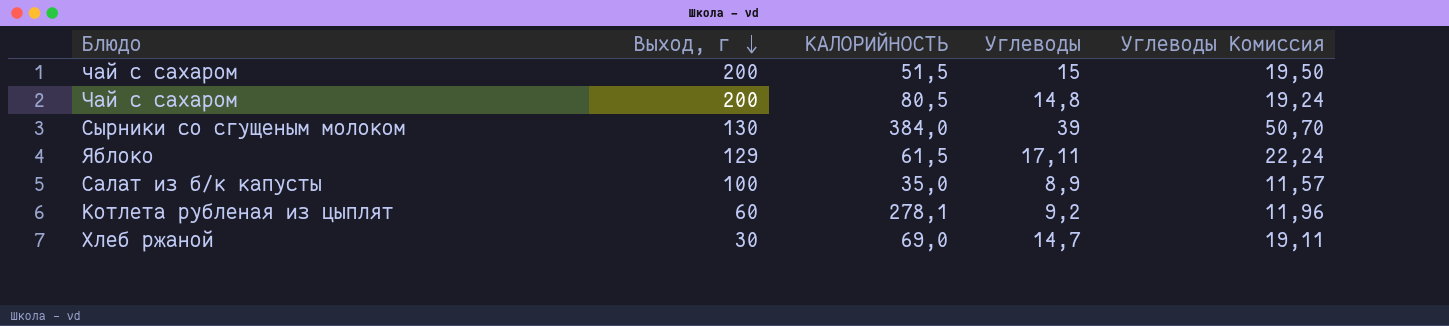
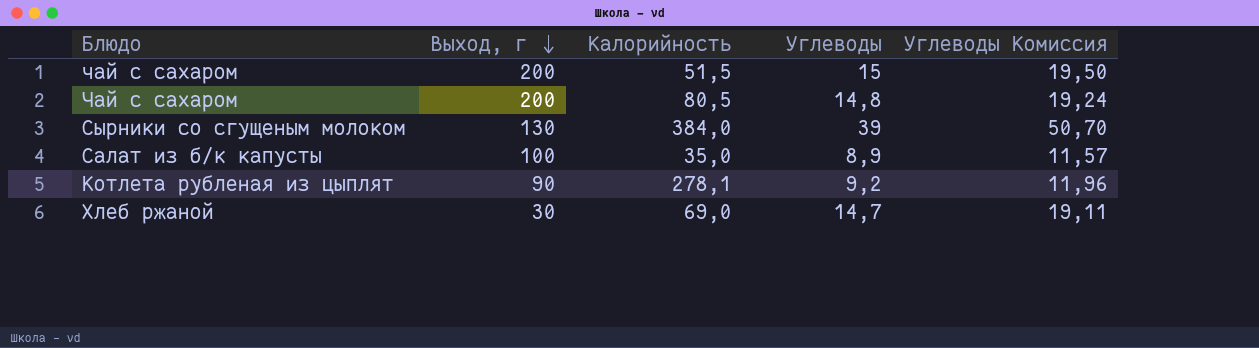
column name: КАЛОРИЙНОСТЬ -> Калорийность
row Яблоко: 129 | 61,5 | 17,11 | 22,24 -> none
Котлета рубленая из цыплят | Выход, г: 60 -> 90

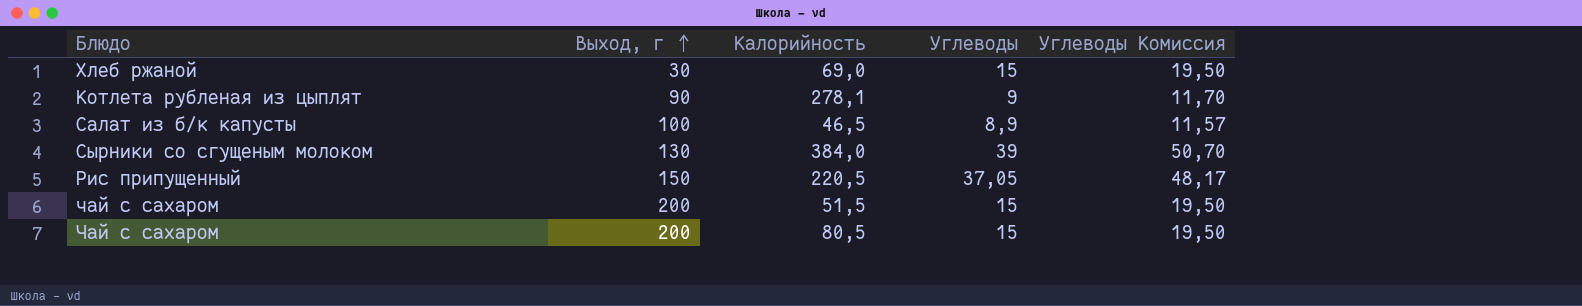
row order: Выход, г descending -> Выход, г ascending
Хлеб ржаной | Углеводы: 14,7 -> 15
Хлеб ржаной | Углеводы Комиссия: 19,11 -> 19,50
Котлета рубленая из цыплят | Углеводы: 9,2 -> 9
Котлета рубленая из цыплят | Углеводы Комиссия: 11,96 -> 11,70
Салат из б/к капусты | Калорийность: 35,0 -> 46,5
row Рис припущенный: none -> 150 | 220,5 | 37,05 | 48,17
Чай с сахаром | Углеводы: 14,8 -> 15
Чай с сахаром | Углеводы Комиссия: 19,24 -> 19,50

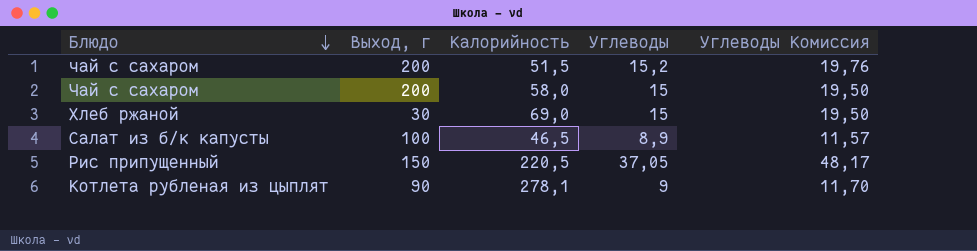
row order: Выход, г ascending -> Блюдо descending
row Сырники со сгущеным молоком: 130 | 384,0 | 39 | 50,70 -> none
чай с сахаром | Углеводы: 15 -> 15,2
чай с сахаром | Углеводы Комиссия: 19,50 -> 19,76
Чай с сахаром | Калорийность: 80,5 -> 58,0

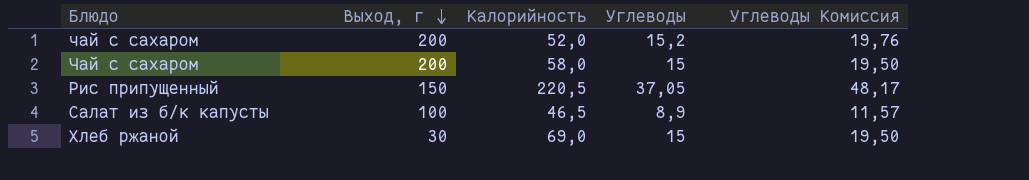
row order: Блюдо descending -> Выход, г descending
row Котлета рубленая из цыплят: 90 | 278,1 | 9 | 11,70 -> none
чай с сахаром | Калорийность: 51,5 -> 52,0

